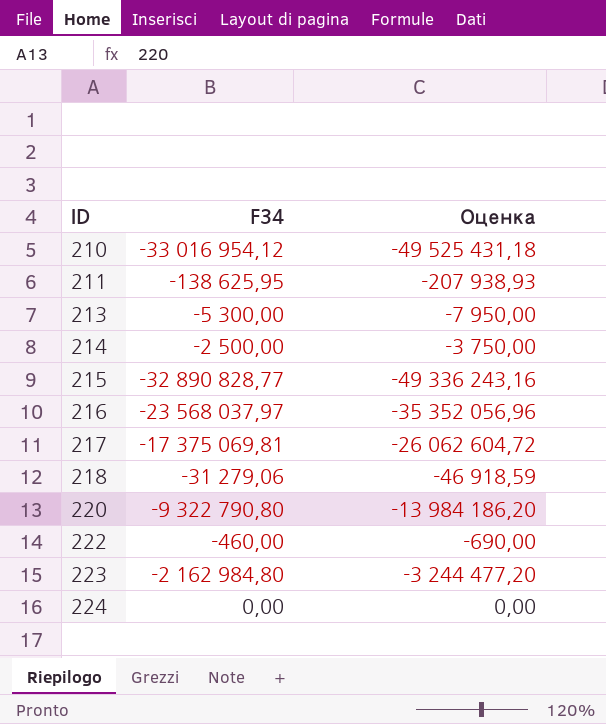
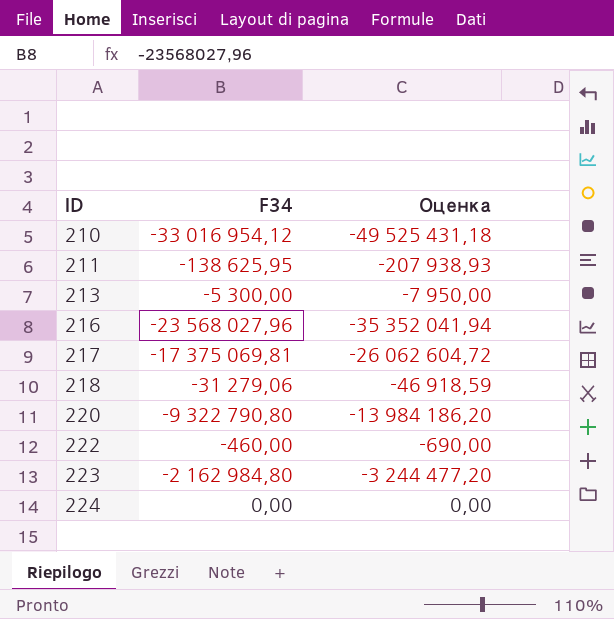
row 214: -2 500,00 | -3 750,00 -> none
row 215: -32 890 828,77 | -49 336 243,16 -> none
216 | F34: -23 568 037,97 -> -23 568 027,96
216 | Оценка: -35 352 056,96 -> -35 352 041,94

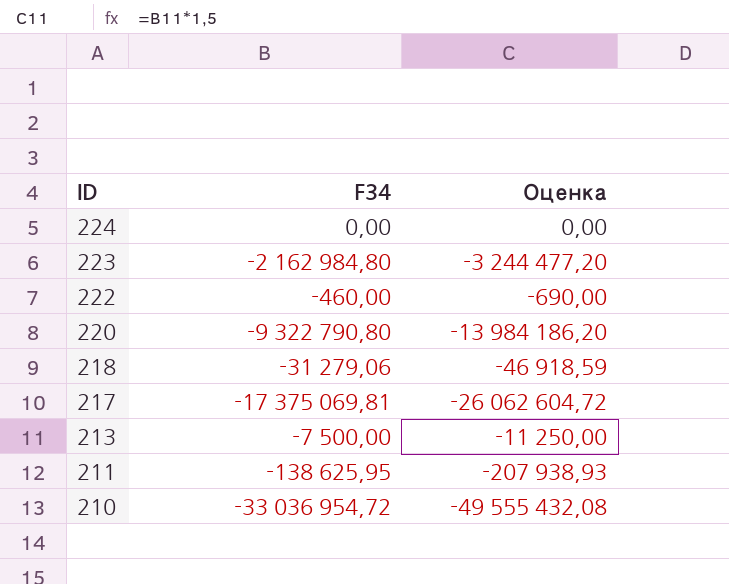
row order: ID ascending -> ID descending
row 216: -23 568 027,96 | -35 352 041,94 -> none
213 | F34: -5 300,00 -> -7 500,00
213 | Оценка: -7 950,00 -> -11 250,00
210 | F34: -33 016 954,12 -> -33 036 954,72
210 | Оценка: -49 525 431,18 -> -49 555 432,08

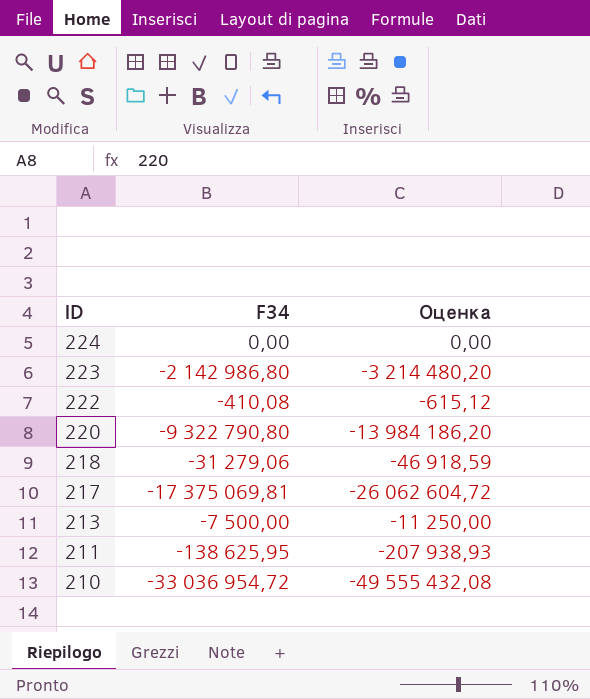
223 | F34: -2 162 984,80 -> -2 142 986,80
223 | Оценка: -3 244 477,20 -> -3 214 480,20
222 | F34: -460,00 -> -410,08
222 | Оценка: -690,00 -> -615,12

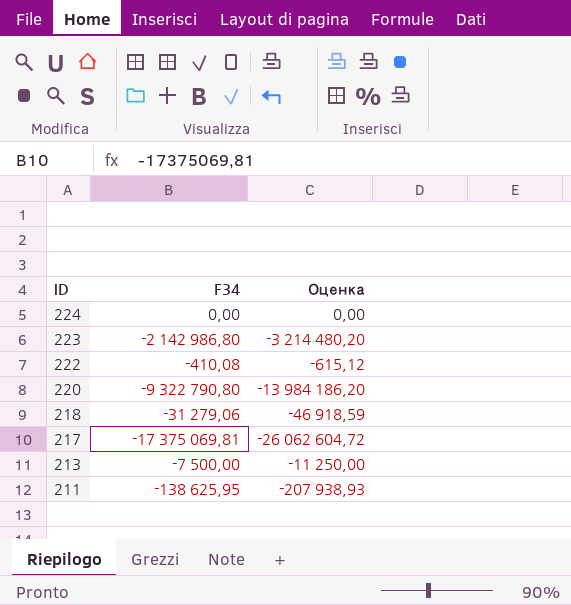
row 210: -33 036 954,72 | -49 555 432,08 -> none

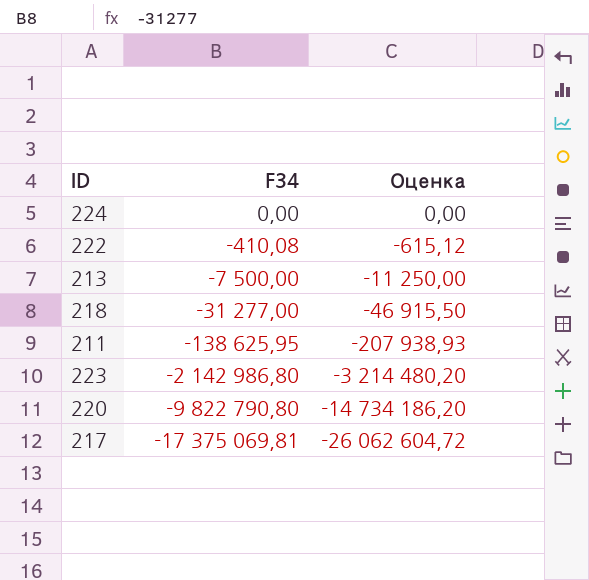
row order: ID descending -> F34 descending
218 | F34: -31 279,06 -> -31 277,00
218 | Оценка: -46 918,59 -> -46 915,50
220 | F34: -9 322 790,80 -> -9 822 790,80
220 | Оценка: -13 984 186,20 -> -14 734 186,20

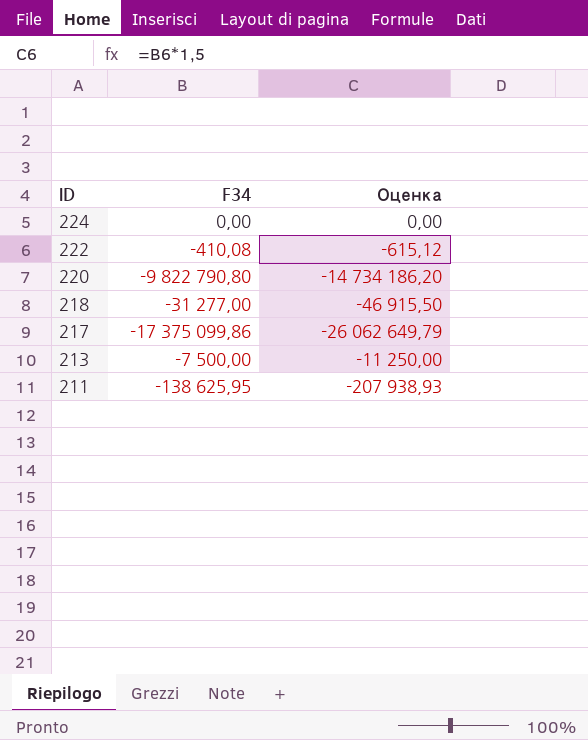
row order: F34 descending -> ID descending
row 223: -2 142 986,80 | -3 214 480,20 -> none
217 | F34: -17 375 069,81 -> -17 375 099,86
217 | Оценка: -26 062 604,72 -> -26 062 649,79

